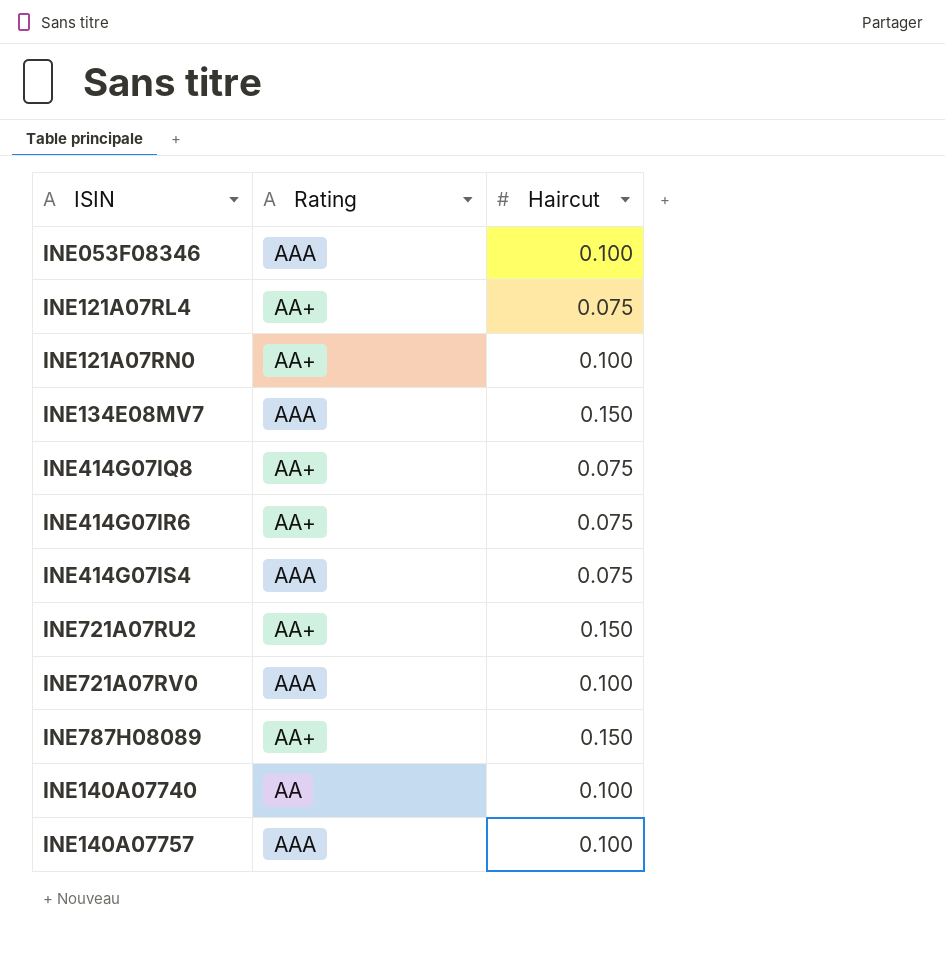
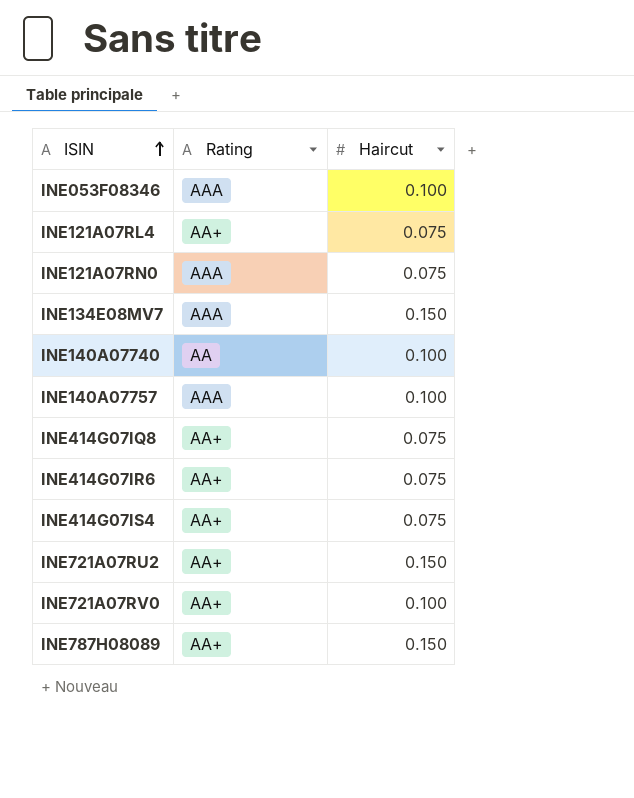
row order: none -> ISIN ascending
INE121A07RN0 | Rating: AA+ -> AAA
INE121A07RN0 | Haircut: 0.100 -> 0.075
INE414G07IS4 | Rating: AAA -> AA+
INE721A07RV0 | Rating: AAA -> AA+

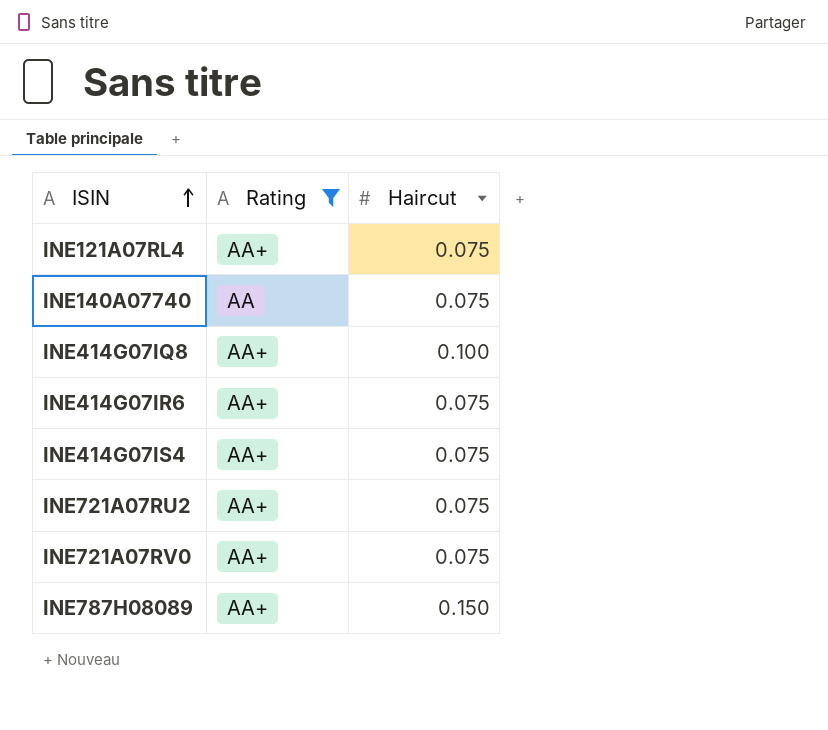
filter: none -> Rating != AAA
INE140A07740 | Haircut: 0.100 -> 0.075
INE414G07IQ8 | Haircut: 0.075 -> 0.100
INE721A07RU2 | Haircut: 0.150 -> 0.075
INE721A07RV0 | Haircut: 0.100 -> 0.075

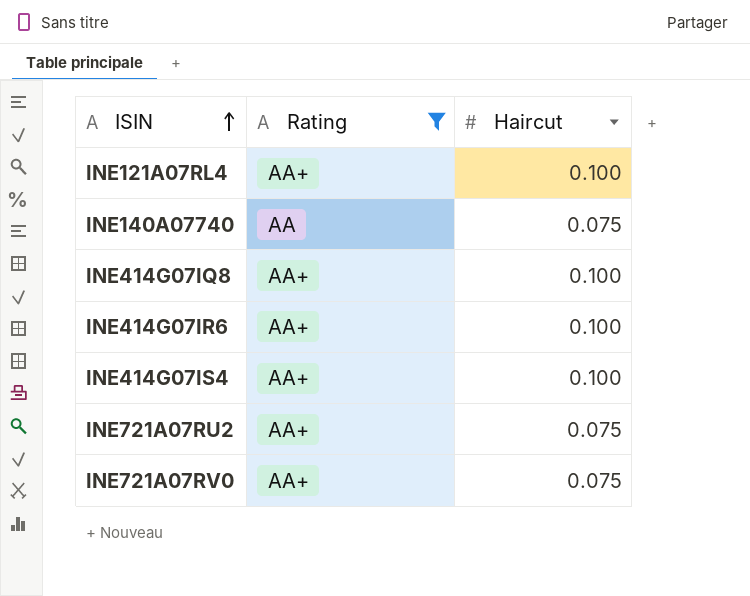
row INE787H08089: AA+ | 0.150 -> none
INE121A07RL4 | Haircut: 0.075 -> 0.100
INE414G07IR6 | Haircut: 0.075 -> 0.100
INE414G07IS4 | Haircut: 0.075 -> 0.100

